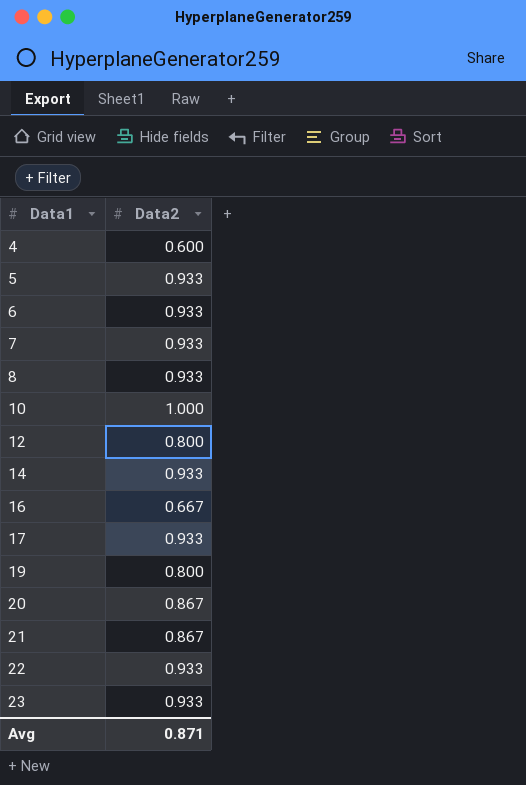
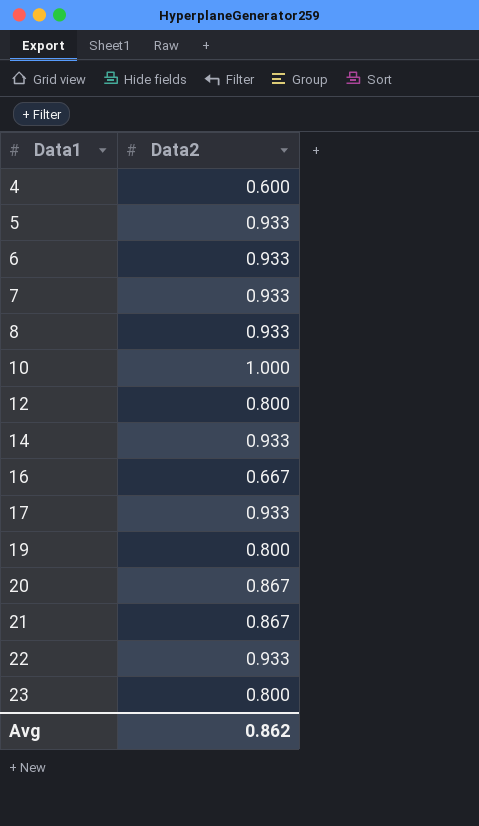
23 | Data2: 0.933 -> 0.800
Avg | Data2: 0.871 -> 0.862

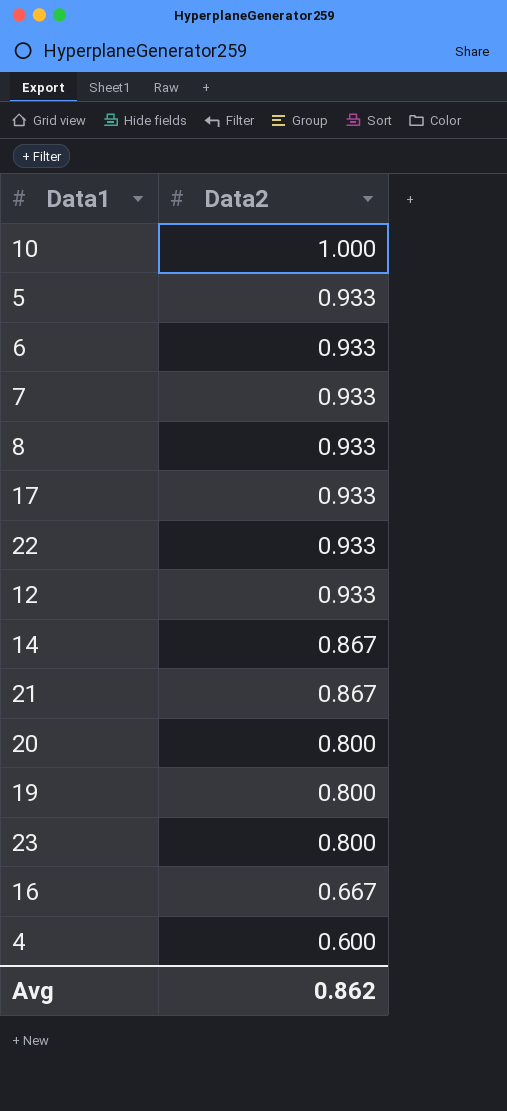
row order: Data1 ascending -> Data2 descending
12 | Data2: 0.800 -> 0.933
14 | Data2: 0.933 -> 0.867
20 | Data2: 0.867 -> 0.800

